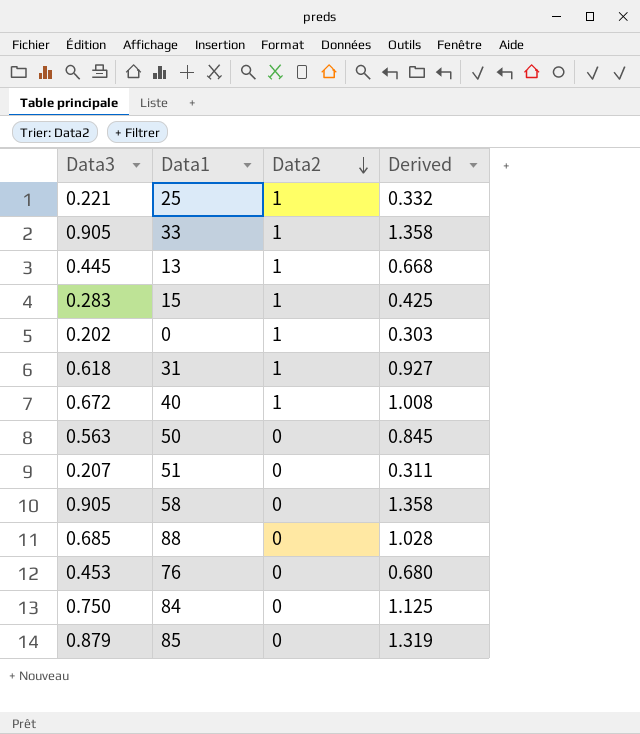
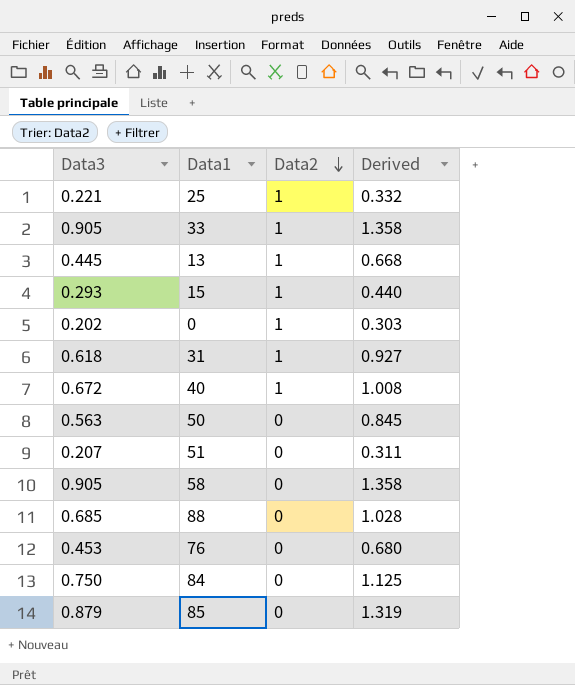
15 | Data3: 0.283 -> 0.293
15 | Derived: 0.425 -> 0.440

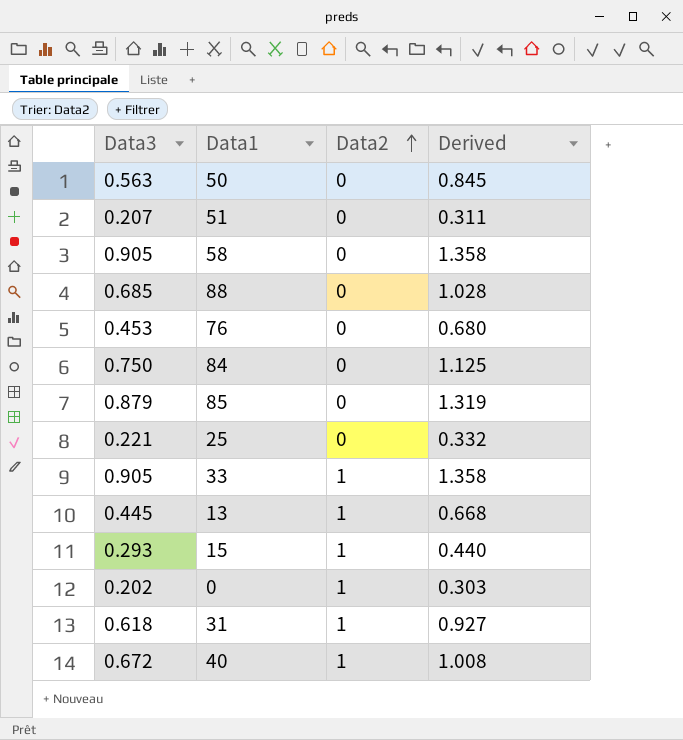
row order: Data2 descending -> Data2 ascending
25 | Data2: 1 -> 0

